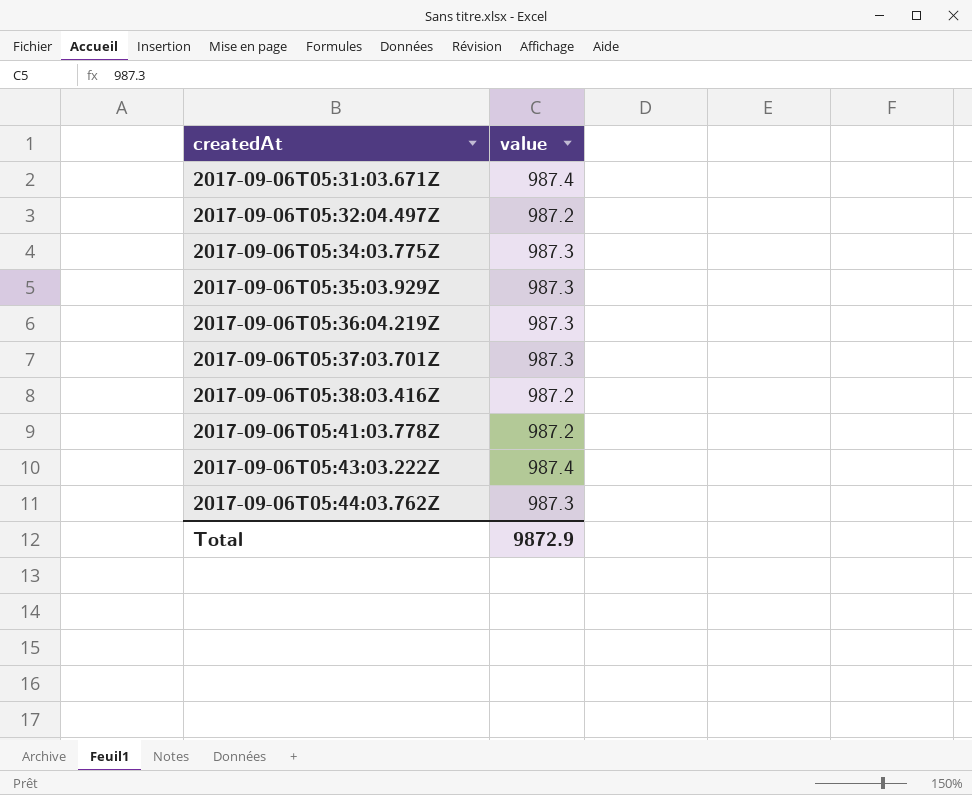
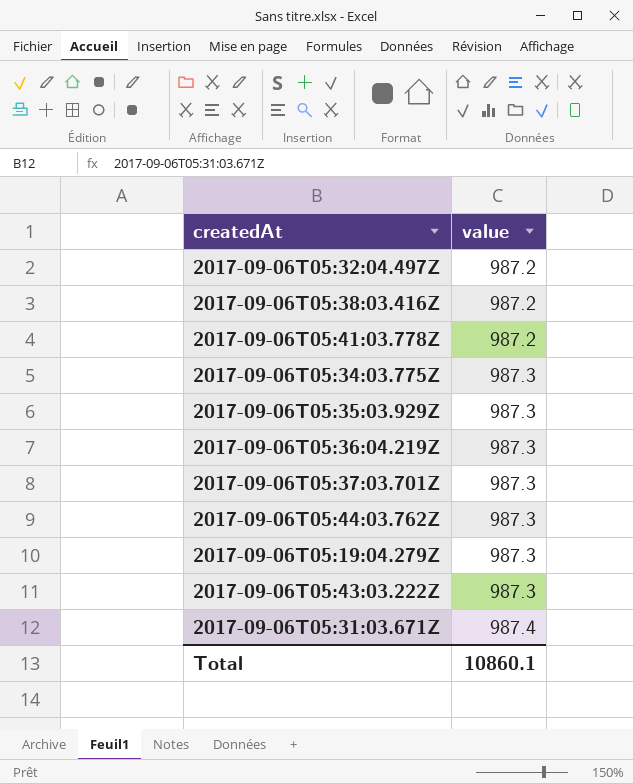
row order: createdAt ascending -> value ascending
row 2017-09-06T05:19:04.279Z: none -> 987.3
2017-09-06T05:43:03.222Z | value: 987.4 -> 987.3
Total | value: 9872.9 -> 10860.1

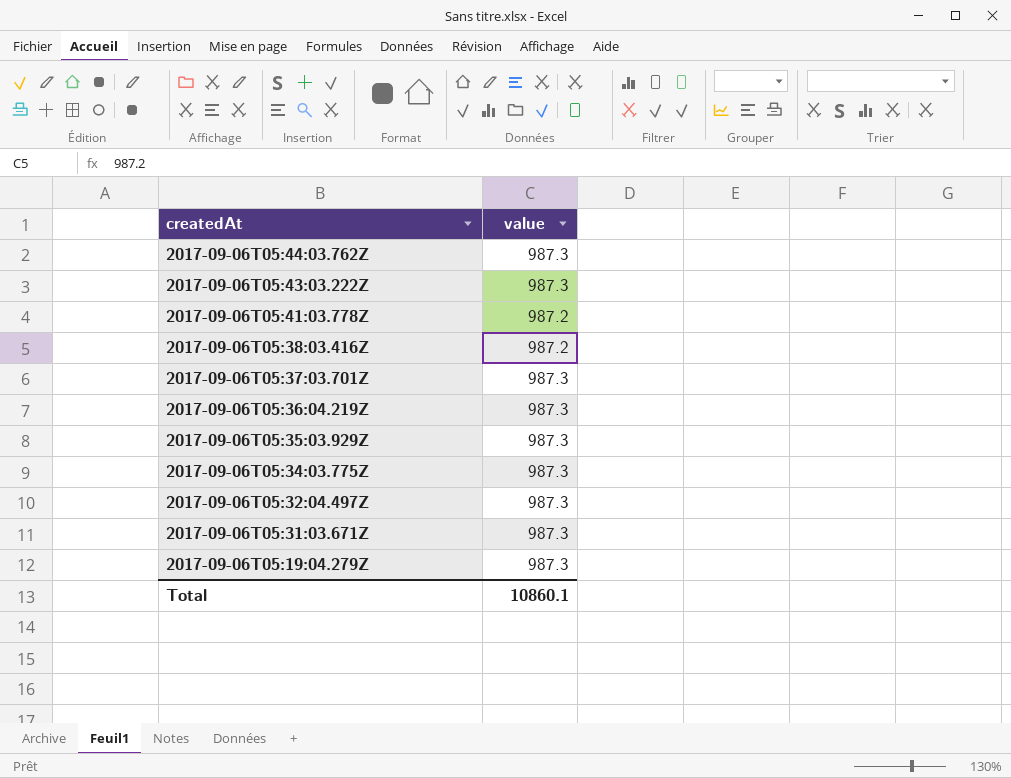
row order: value ascending -> createdAt descending
2017-09-06T05:32:04.497Z | value: 987.2 -> 987.3
2017-09-06T05:31:03.671Z | value: 987.4 -> 987.3

